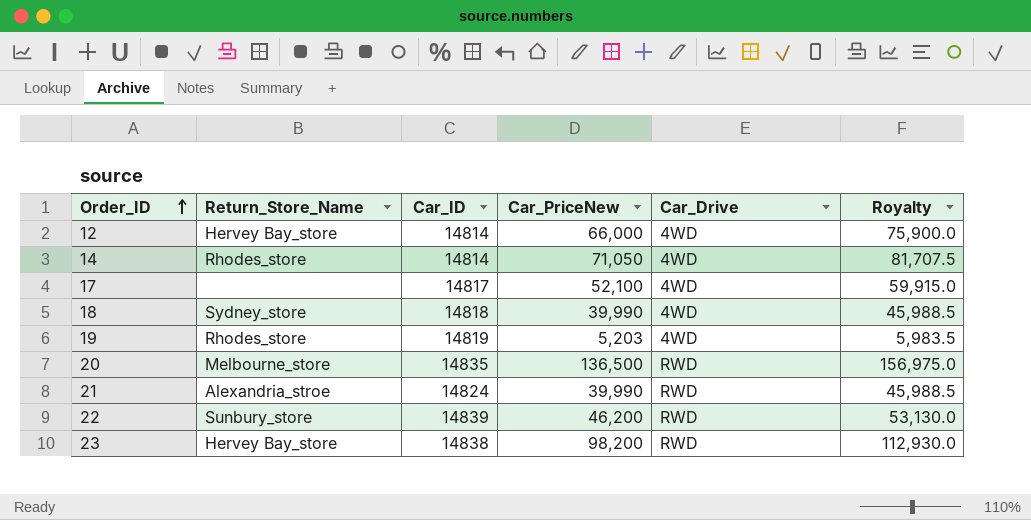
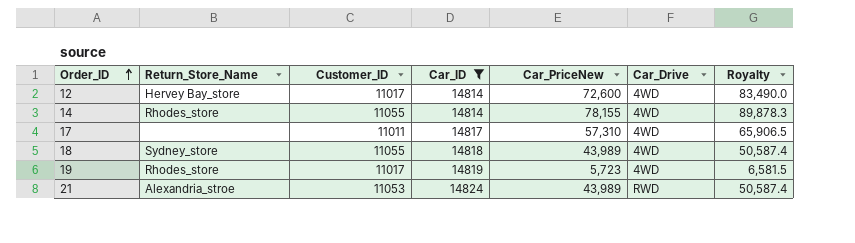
filter: none -> Car_ID <= 14824
column Customer_ID | position: none -> 3
12 | Car_PriceNew: 66,000 -> 72,600
12 | Royalty: 75,900.0 -> 83,490.0
14 | Car_PriceNew: 71,050 -> 78,155
14 | Royalty: 81,707.5 -> 89,878.3
17 | Car_PriceNew: 52,100 -> 57,310
17 | Royalty: 59,915.0 -> 65,906.5
18 | Car_PriceNew: 39,990 -> 43,989
18 | Royalty: 45,988.5 -> 50,587.4
19 | Car_PriceNew: 5,203 -> 5,723
19 | Royalty: 5,983.5 -> 6,581.5
21 | Car_PriceNew: 39,990 -> 43,989
21 | Royalty: 45,988.5 -> 50,587.4

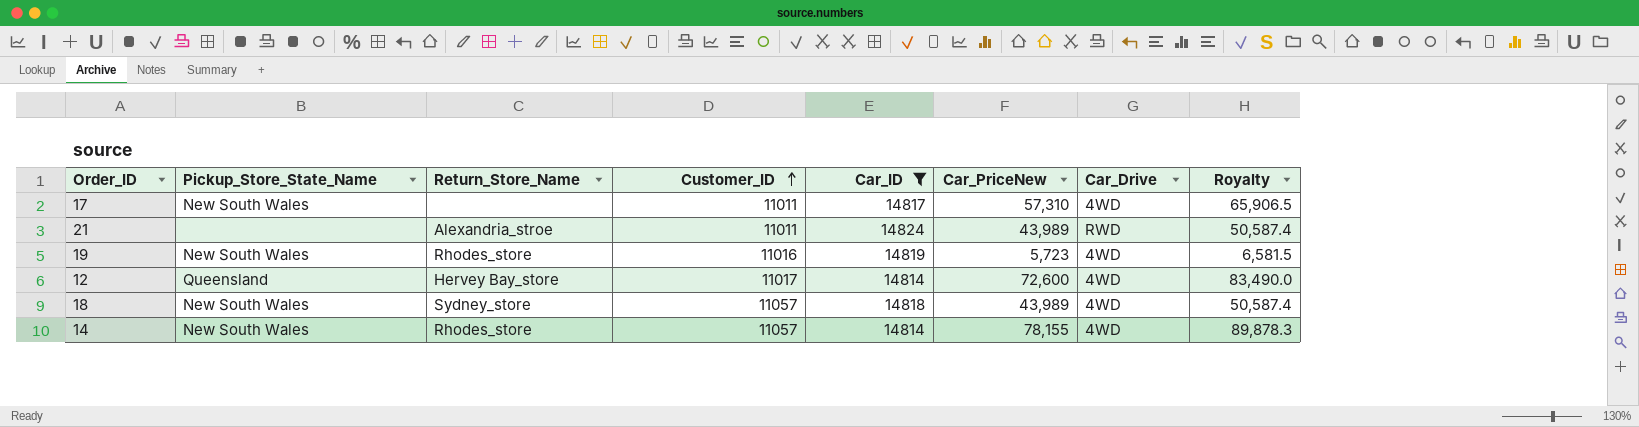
row order: Order_ID ascending -> Customer_ID ascending
column Pickup_Store_State_Name | position: none -> 2
21 | Customer_ID: 11053 -> 11011
19 | Customer_ID: 11017 -> 11016
18 | Customer_ID: 11055 -> 11057
14 | Customer_ID: 11055 -> 11057

